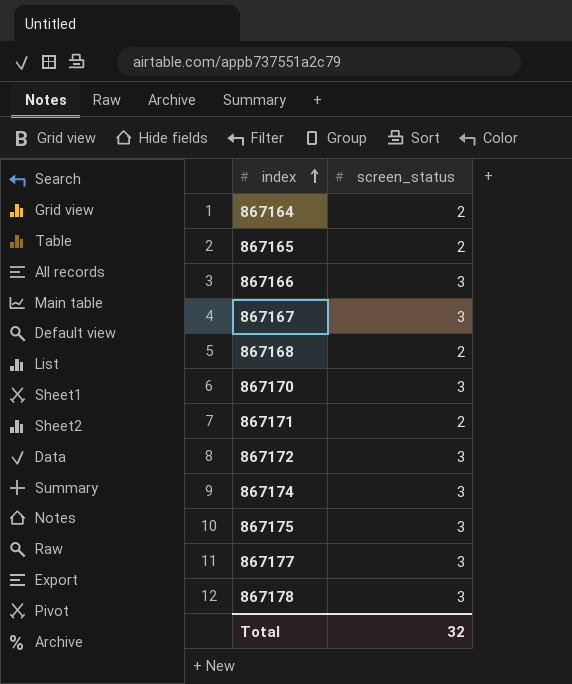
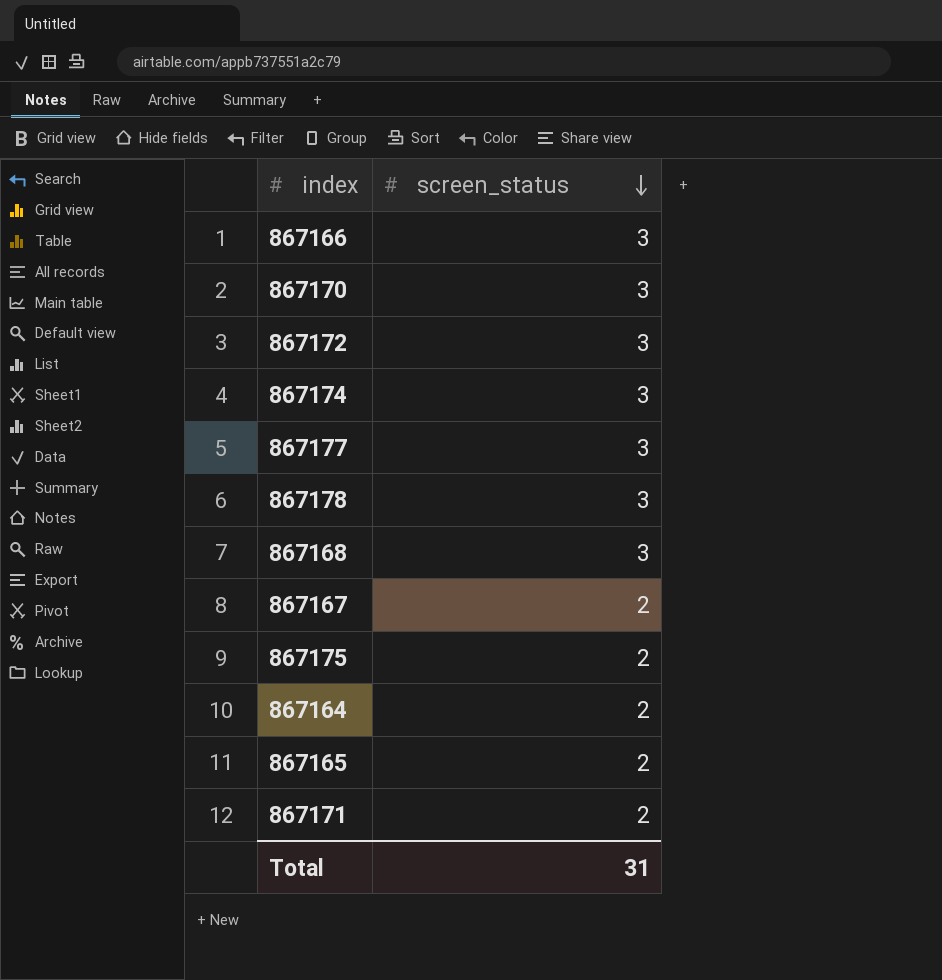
row order: index ascending -> screen_status descending
867168 | screen_status: 2 -> 3
867167 | screen_status: 3 -> 2
867175 | screen_status: 3 -> 2
Total | screen_status: 32 -> 31

